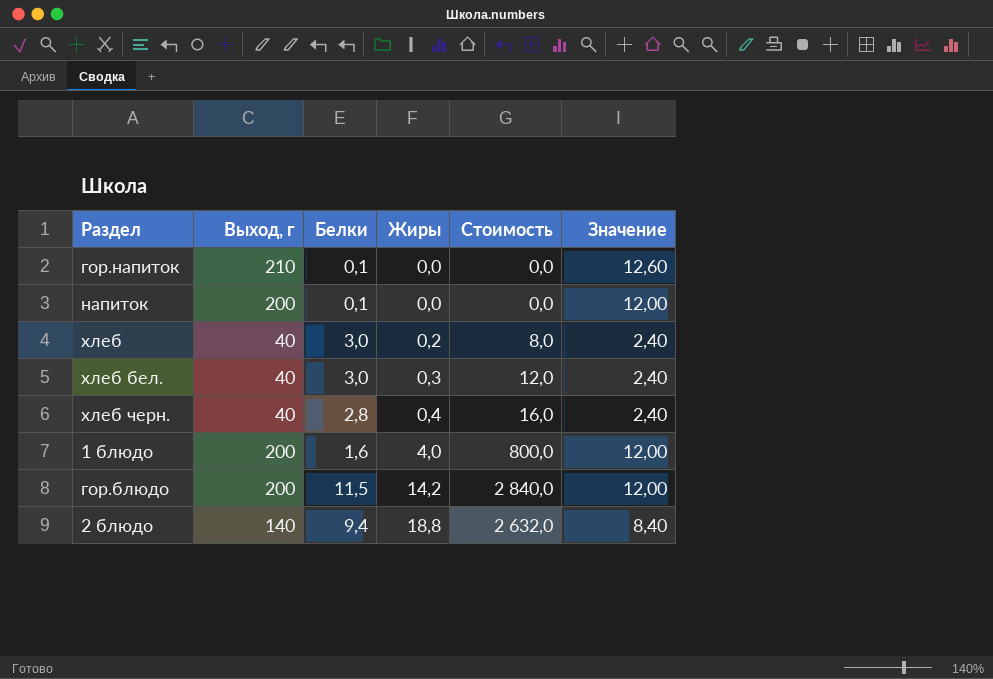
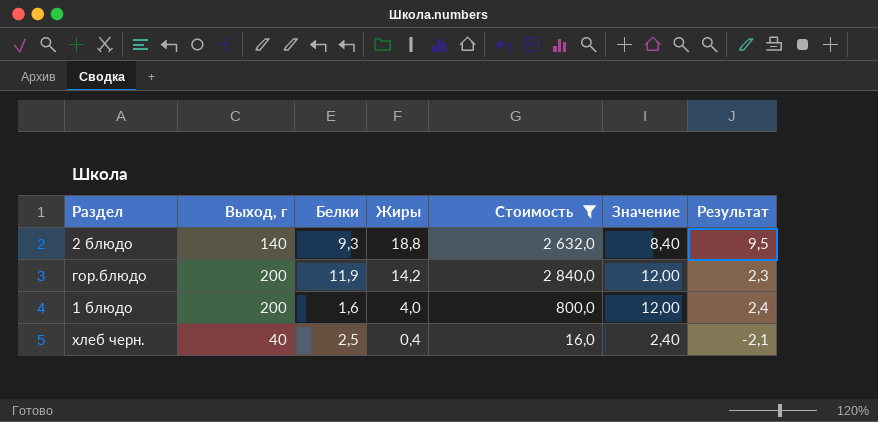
filter: none -> Стоимость >= 16,0
row order: Жиры ascending -> Жиры descending
column Результат | formula: none -> [Жиры] - [Белки]
2 блюдо | Белки: 9,4 -> 9,3
гор.блюдо | Белки: 11,5 -> 11,9
хлеб черн. | Белки: 2,8 -> 2,5

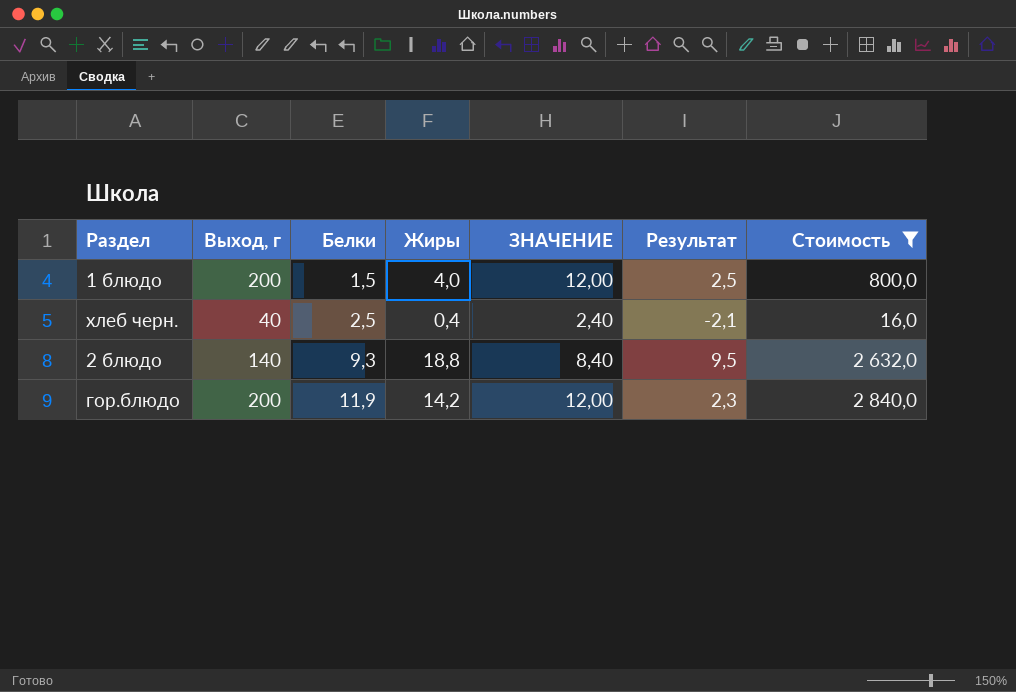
row order: Жиры descending -> Белки ascending
column name: Значение -> ЗНАЧЕНИЕ
column Стоимость | position: 5 -> 7
1 блюдо | Белки: 1,6 -> 1,5
1 блюдо | Результат: 2,4 -> 2,5

